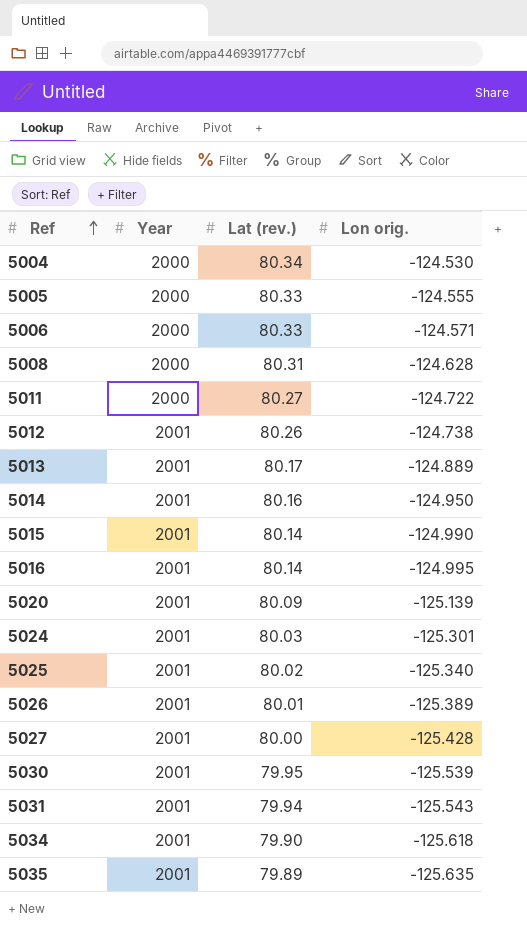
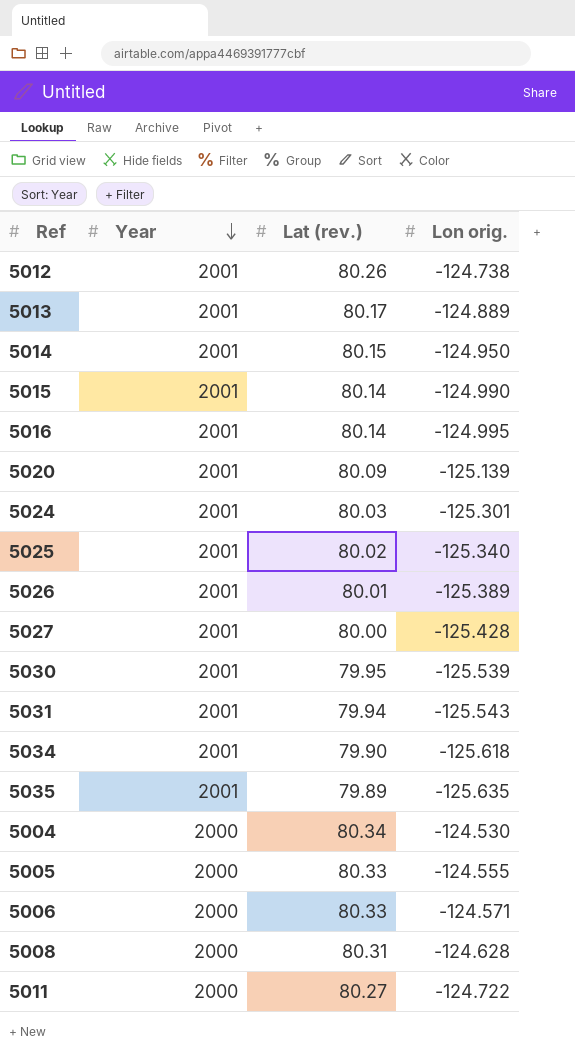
row order: Ref ascending -> Year descending
5014 | Lat (rev.): 80.16 -> 80.15

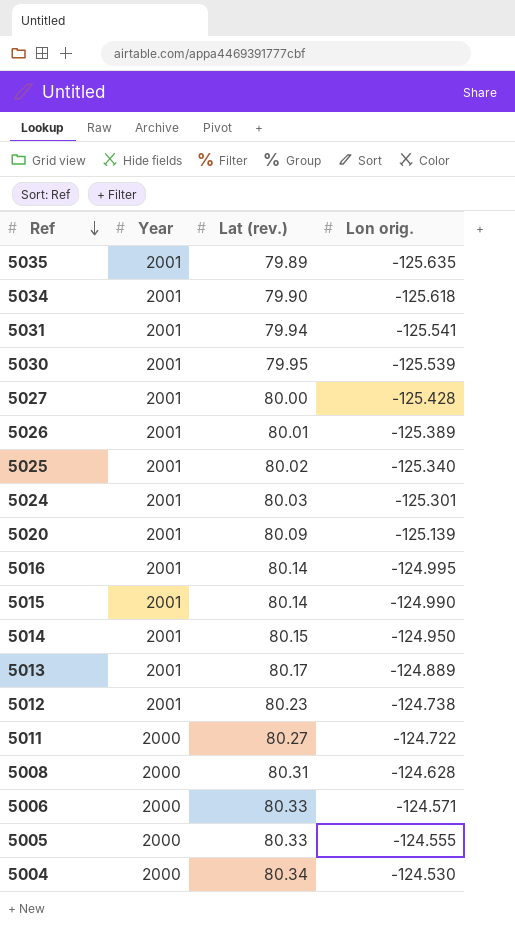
row order: Year descending -> Ref descending
5031 | Lon orig.: -125.543 -> -125.541
5012 | Lat (rev.): 80.26 -> 80.23

